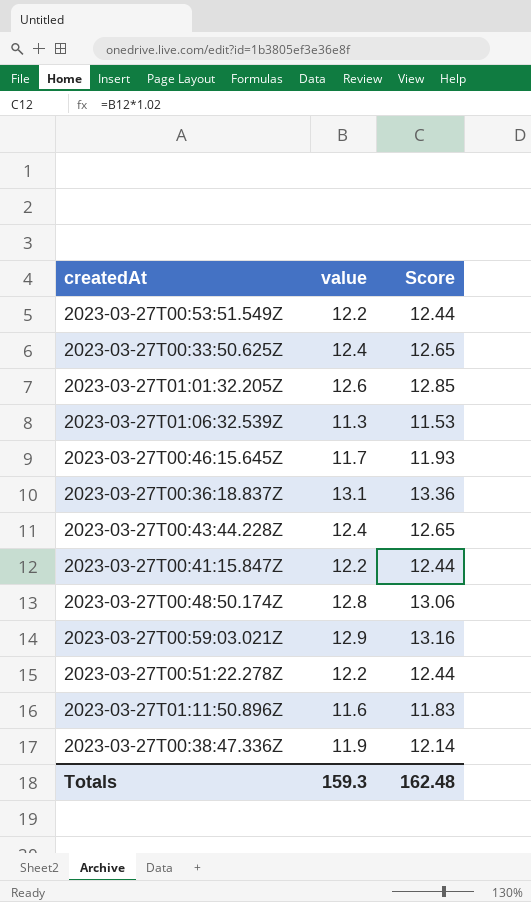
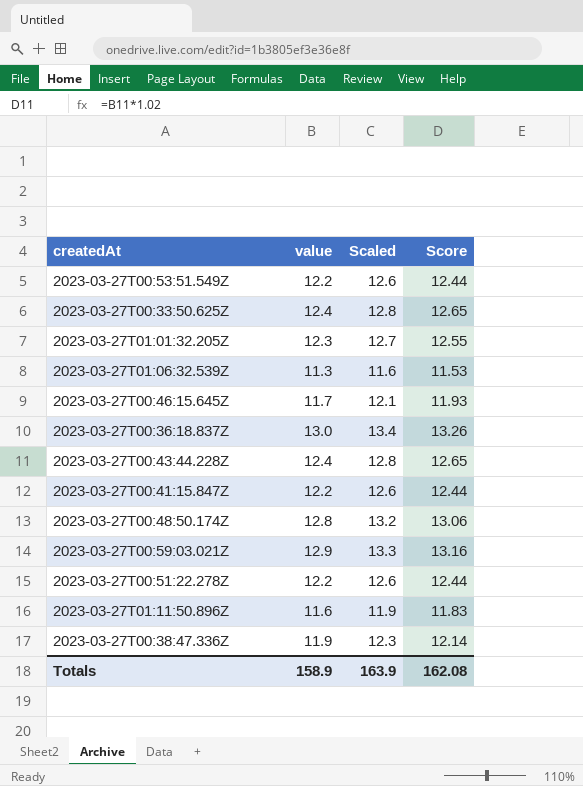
column Scaled | formula: none -> [value] * 1.03
2023-03-27T01:01:32.205Z | value: 12.6 -> 12.3
2023-03-27T01:01:32.205Z | Score: 12.85 -> 12.55
2023-03-27T00:36:18.837Z | value: 13.1 -> 13.0
2023-03-27T00:36:18.837Z | Score: 13.36 -> 13.26
Totals | value: 159.3 -> 158.9
Totals | Score: 162.48 -> 162.08

